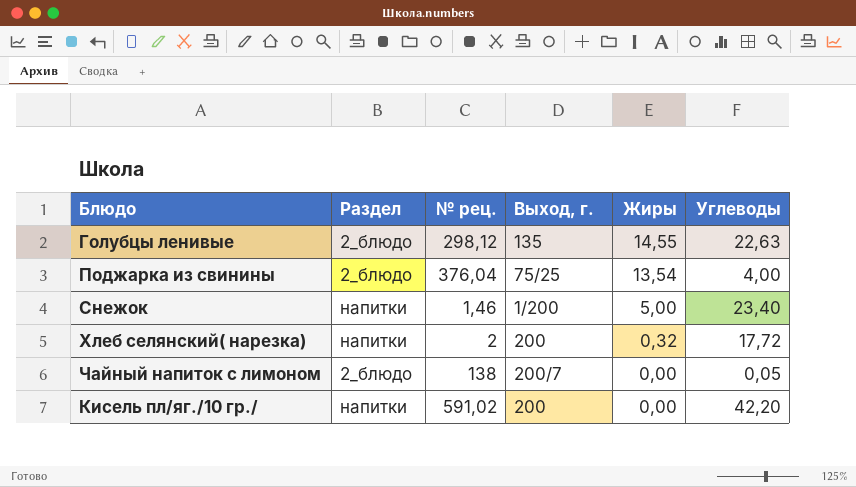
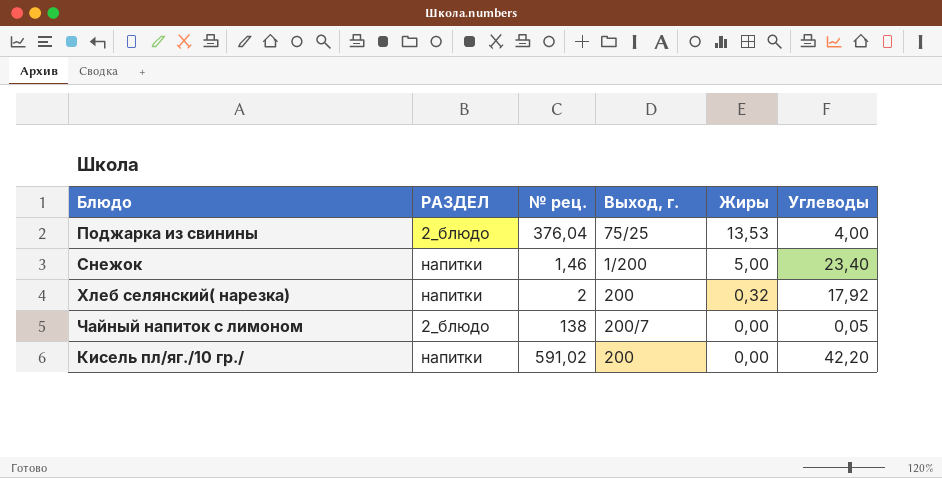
column name: Раздел -> РАЗДЕЛ
row Голубцы ленивые: 2_блюдо | 298,12 | 135 | 14,55 | 22,63 -> none
Поджарка из свинины | Жиры: 13,54 -> 13,53
Хлеб селянский( нарезка) | Углеводы: 17,72 -> 17,92

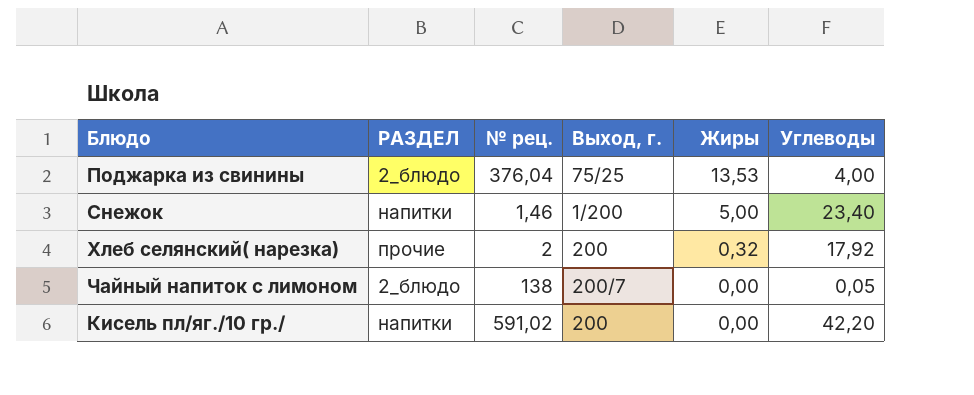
Хлеб селянский( нарезка) | РАЗДЕЛ: напитки -> прочие

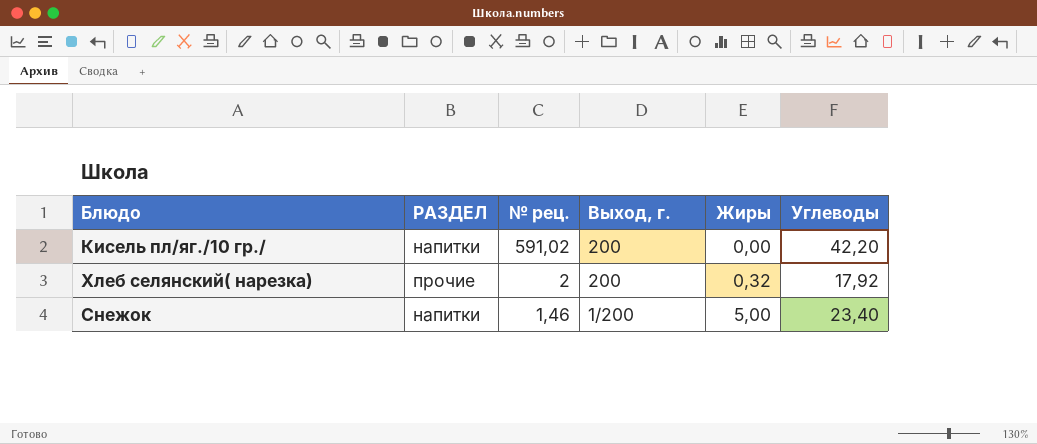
row order: Жиры descending -> № рец. descending
row Поджарка из свинины: 2_блюдо | 376,04 | 75/25 | 13,53 | 4,00 -> none
row Чайный напиток с лимоном: 2_блюдо | 138 | 200/7 | 0,00 | 0,05 -> none

